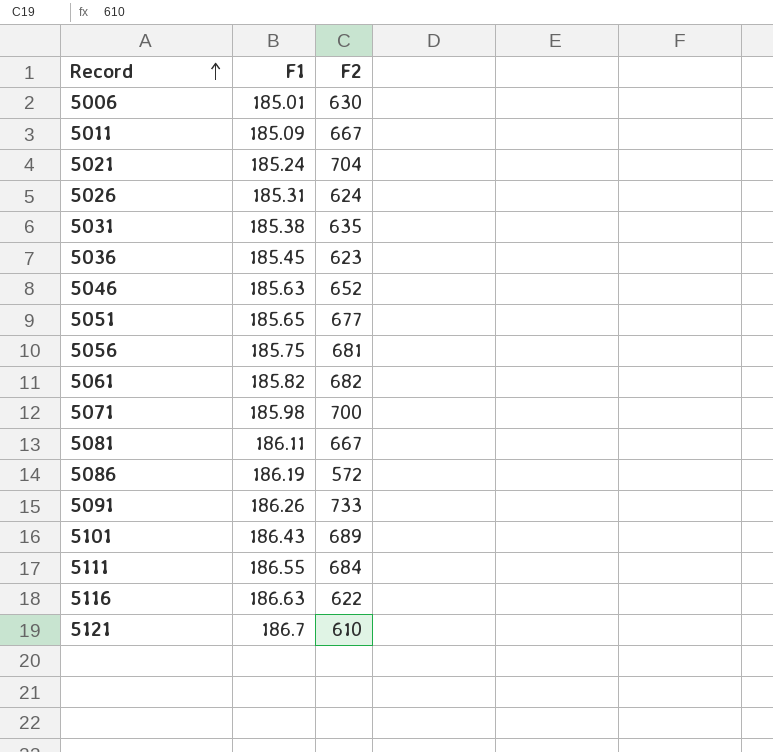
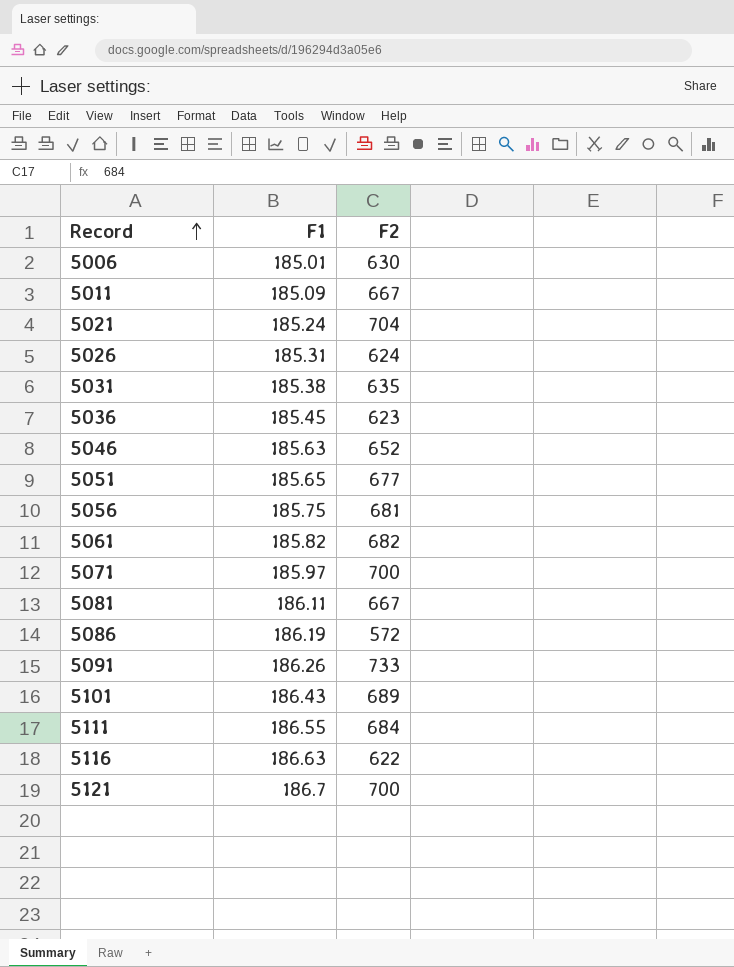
5071 | F1: 185.98 -> 185.97
5121 | F2: 610 -> 700

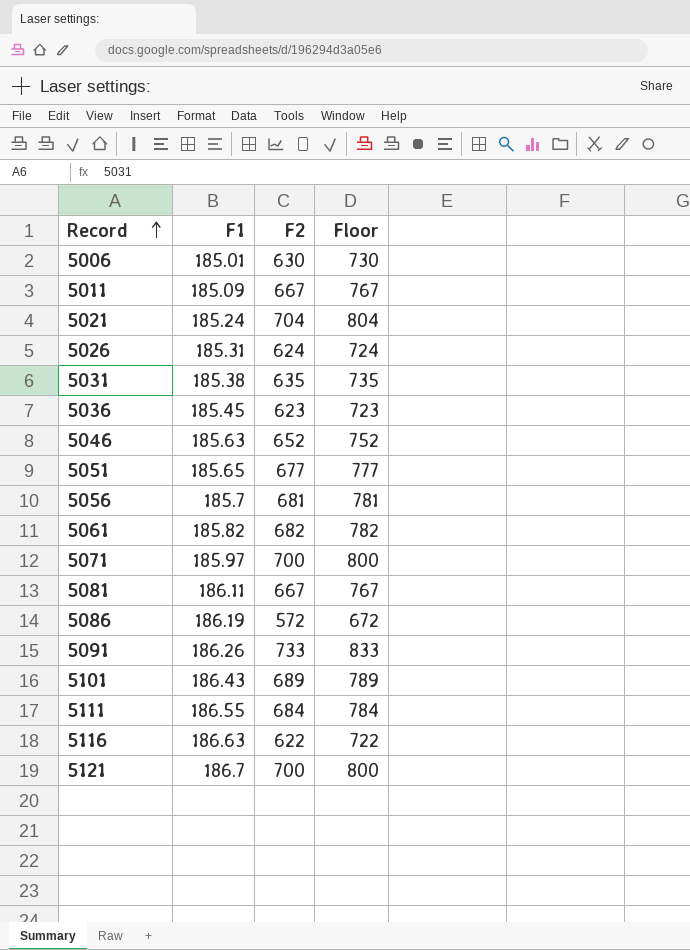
column Floor | formula: none -> [F2] + 100
5056 | F1: 185.75 -> 185.7

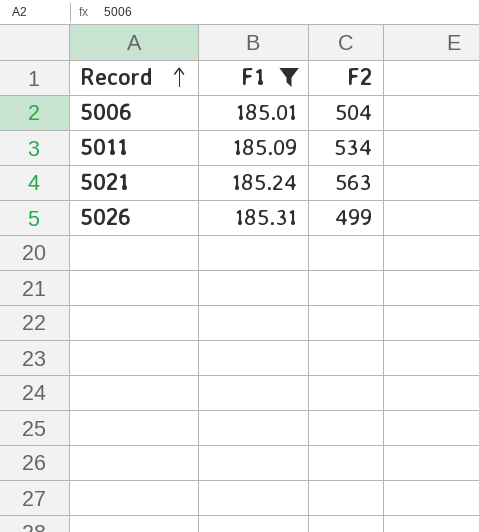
filter: none -> F1 <= 185.31
column Floor | formula: [F2] + 100 -> none
5006 | F2: 630 -> 504
5011 | F2: 667 -> 534
5021 | F2: 704 -> 563
5026 | F2: 624 -> 499

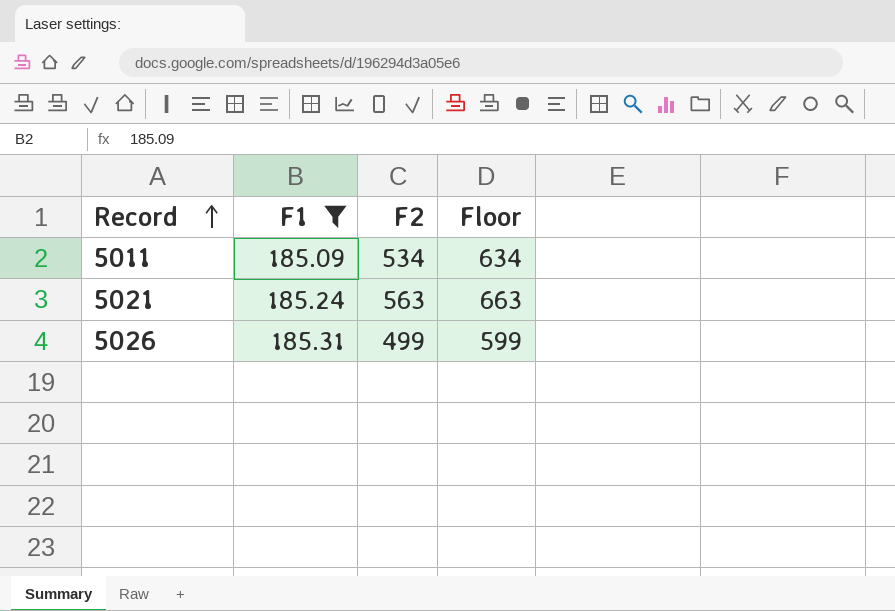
column Floor | formula: none -> [F2] + 100
row 5006: 185.01 | 504 -> none

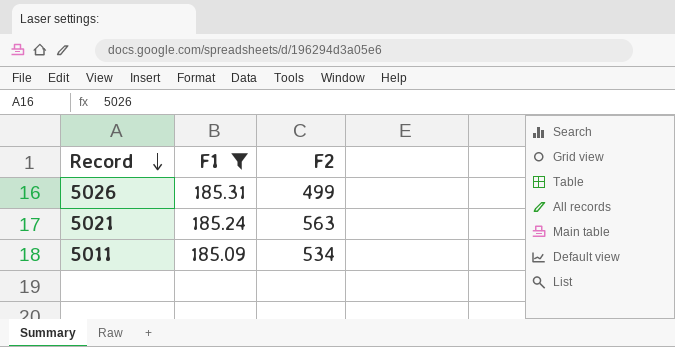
row order: Record ascending -> Record descending
column Floor | formula: [F2] + 100 -> none

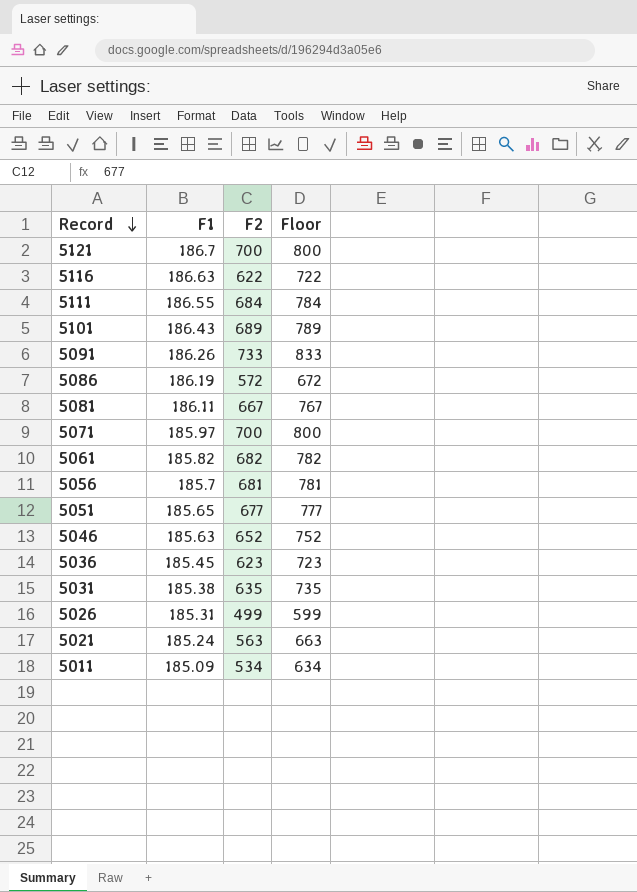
filter: F1 <= 185.31 -> none
column Floor | formula: none -> [F2] + 100

